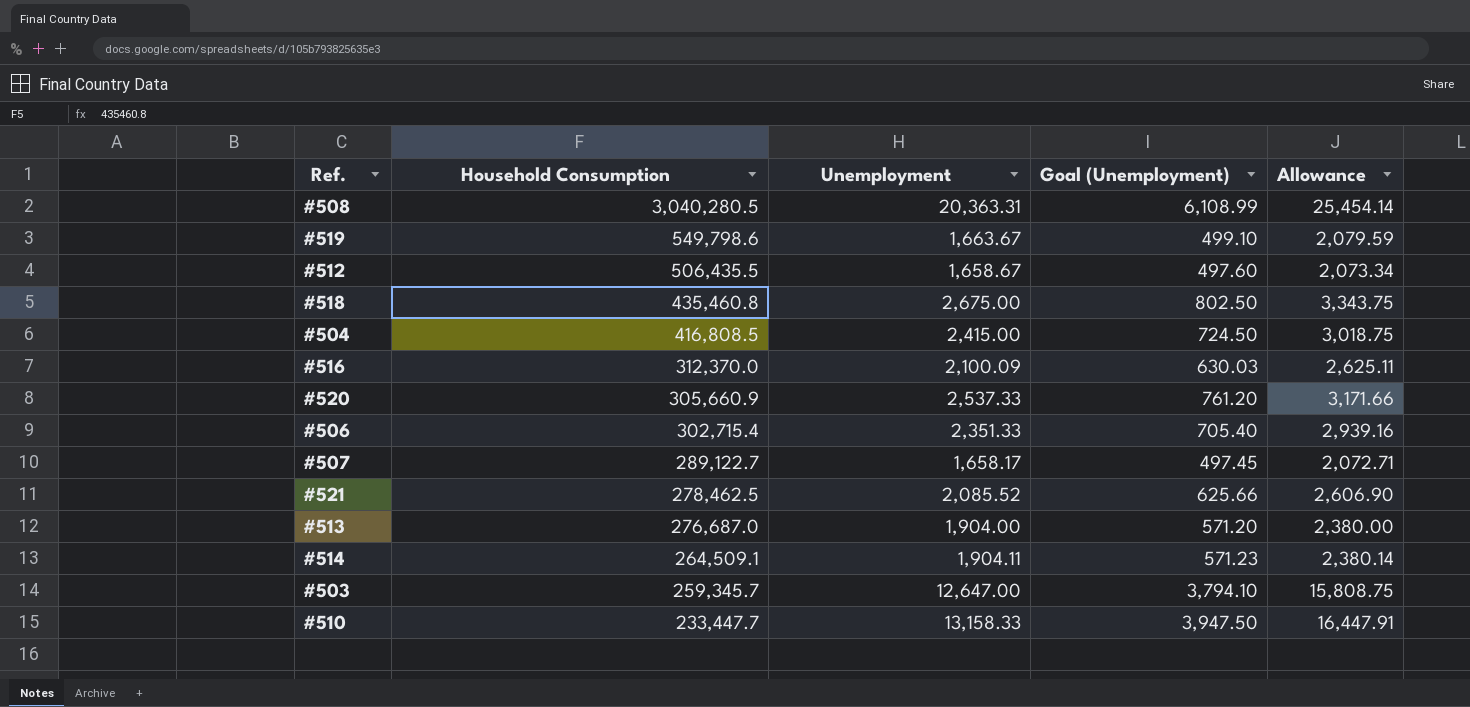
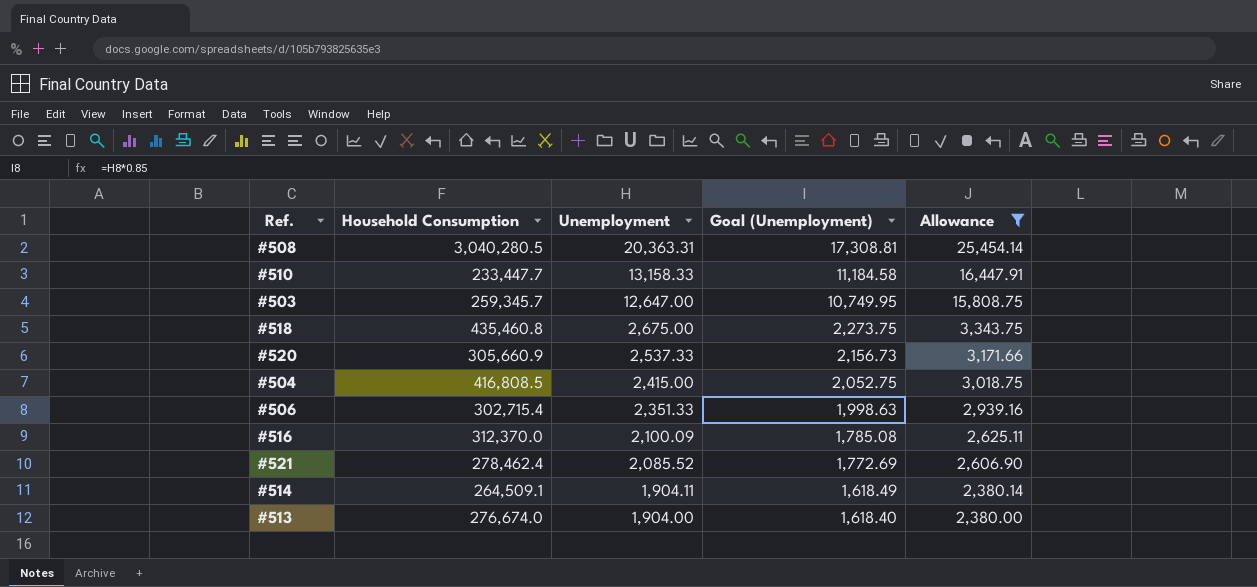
filter: none -> Allowance >= 2,380.00
row order: Household Consumption descending -> Unemployment descending
column Goal (Unemployment) | formula: [Unemployment] * 0.3 -> [Unemployment] * 0.85
#521 | Household Consumption: 278,462.5 -> 278,462.4
#513 | Household Consumption: 276,687.0 -> 276,674.0

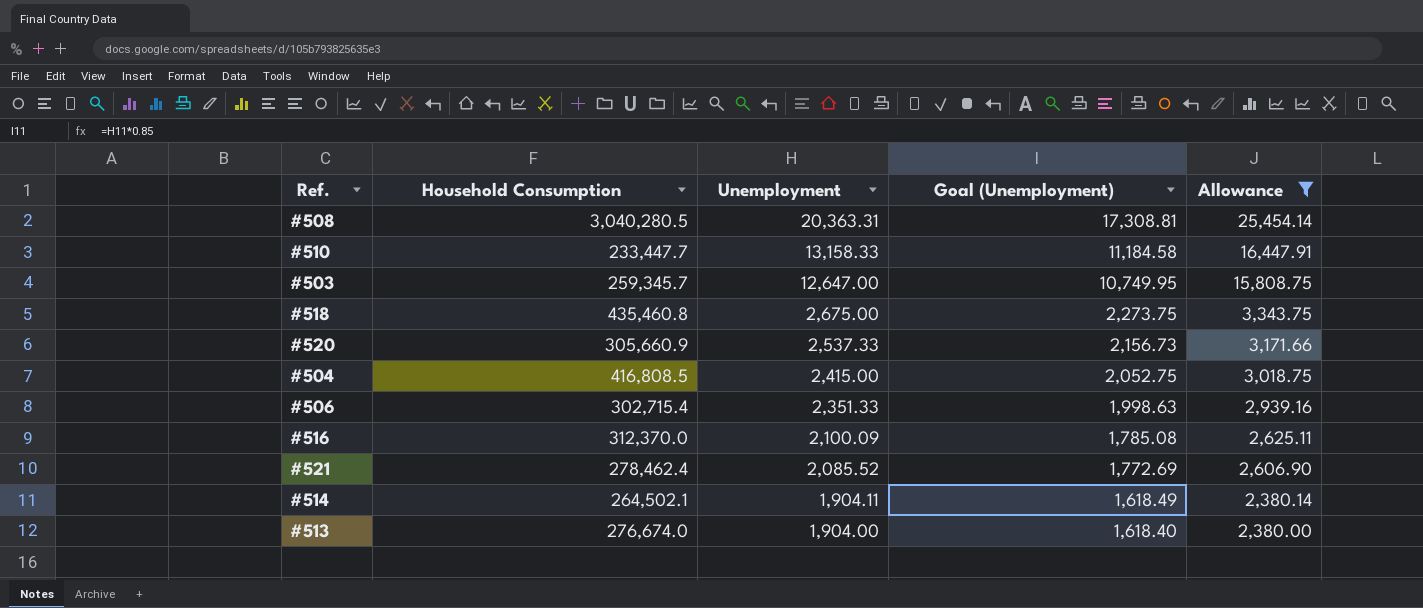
#514 | Household Consumption: 264,509.1 -> 264,502.1

